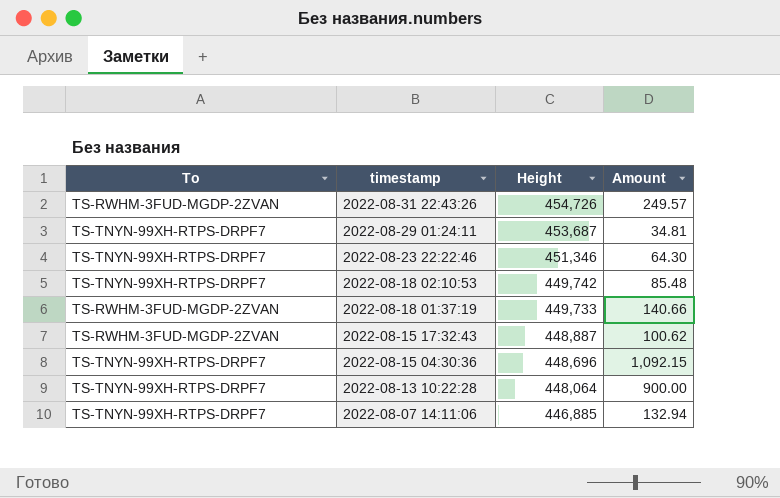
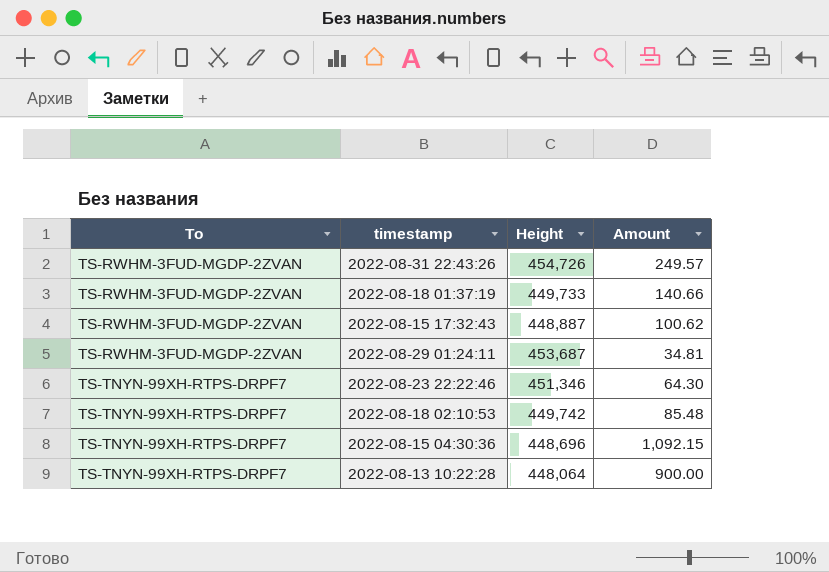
row order: timestamp descending -> To ascending
row 2022-08-07 14:11:06: TS-TNYN-99XH-RTPS-DRPF7 | 446,885 | 132.94 -> none
2022-08-29 01:24:11 | To: TS-TNYN-99XH-RTPS-DRPF7 -> TS-RWHM-3FUD-MGDP-2ZVAN

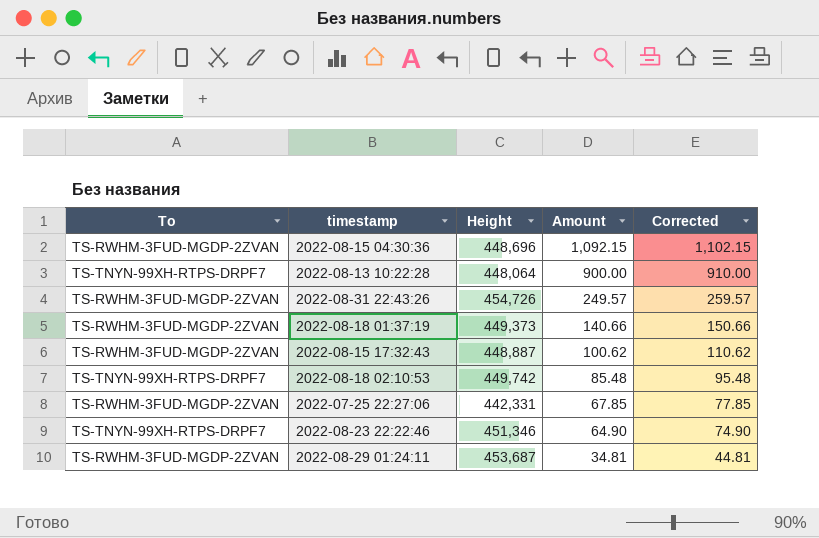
row order: To ascending -> Amount descending
column Corrected | formula: none -> [Amount] + 10
2022-08-15 04:30:36 | To: TS-TNYN-99XH-RTPS-DRPF7 -> TS-RWHM-3FUD-MGDP-2ZVAN
2022-08-18 01:37:19 | Height: 449,733 -> 449,373
row 2022-07-25 22:27:06: none -> TS-RWHM-3FUD-MGDP-2ZVAN | 442,331 | 67.85 | 77.85
2022-08-23 22:22:46 | Amount: 64.30 -> 64.90

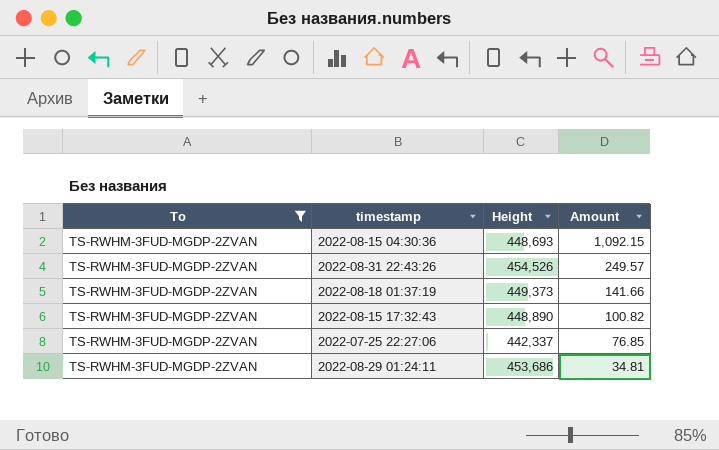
filter: none -> To = TS-RWHM-3FUD-MGDP-2ZVAN
column Corrected | formula: [Amount] + 10 -> none
2022-08-15 04:30:36 | Height: 448,696 -> 448,693
2022-08-31 22:43:26 | Height: 454,726 -> 454,526
2022-08-18 01:37:19 | Amount: 140.66 -> 141.66
2022-08-15 17:32:43 | Height: 448,887 -> 448,890
2022-08-15 17:32:43 | Amount: 100.62 -> 100.82
2022-07-25 22:27:06 | Height: 442,331 -> 442,337
2022-07-25 22:27:06 | Amount: 67.85 -> 76.85
2022-08-29 01:24:11 | Height: 453,687 -> 453,686

